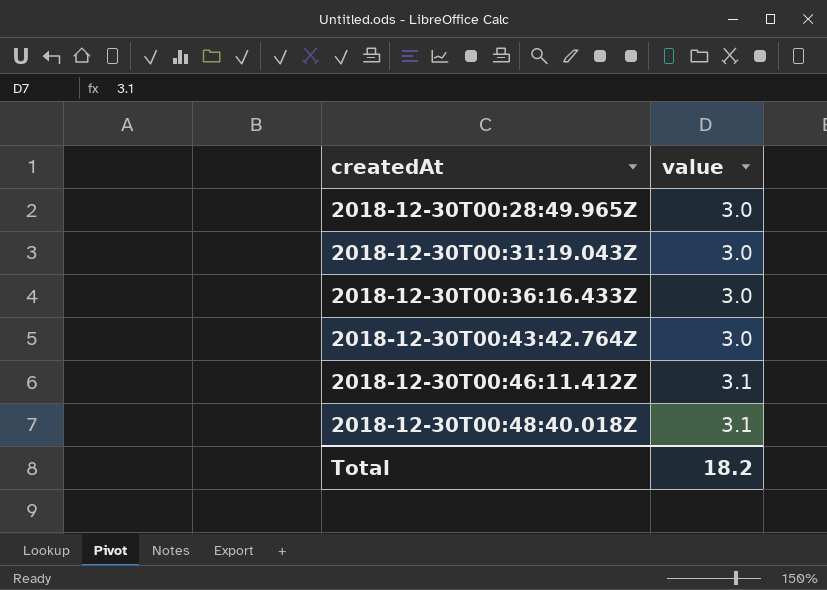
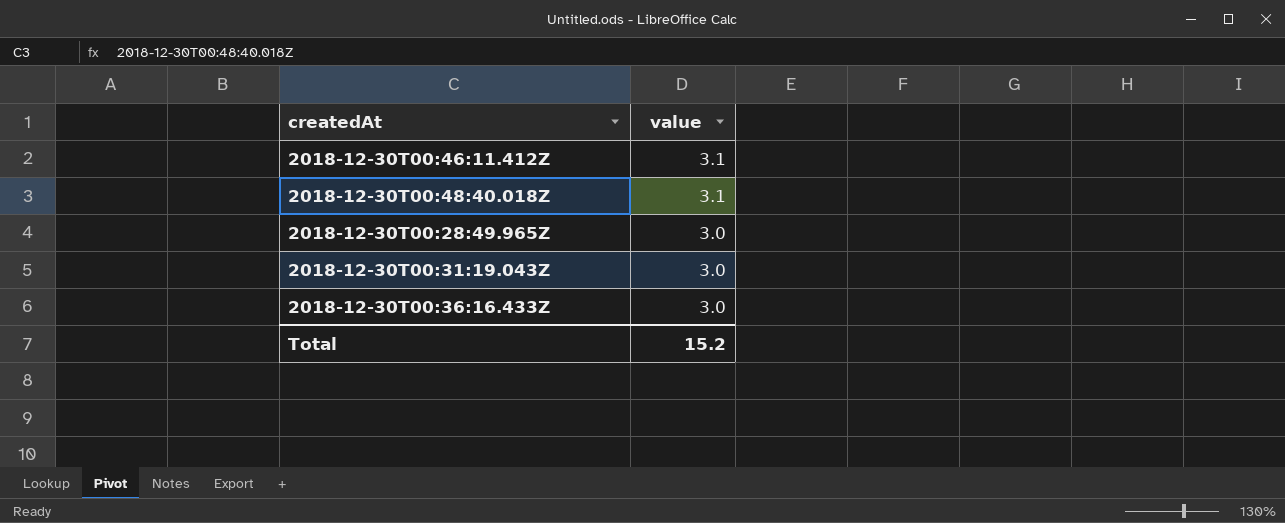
row order: createdAt ascending -> value descending
row 2018-12-30T00:43:42.764Z: 3.0 -> none
Total | value: 18.2 -> 15.2

